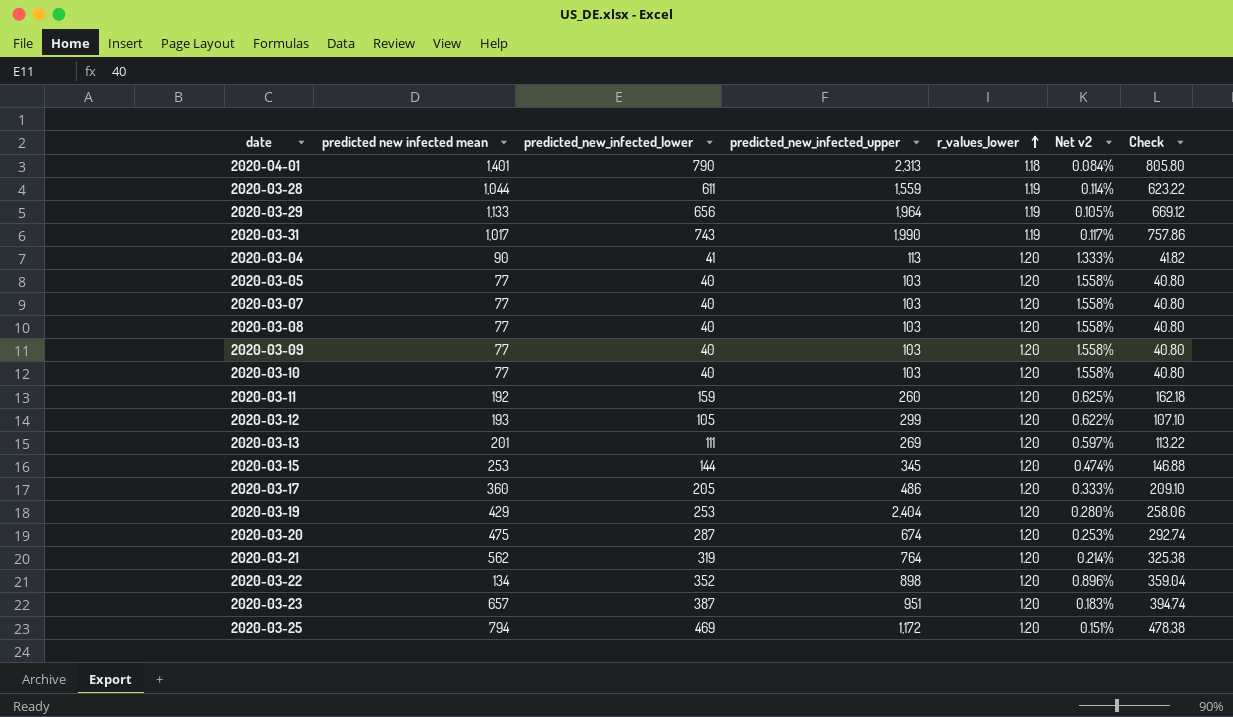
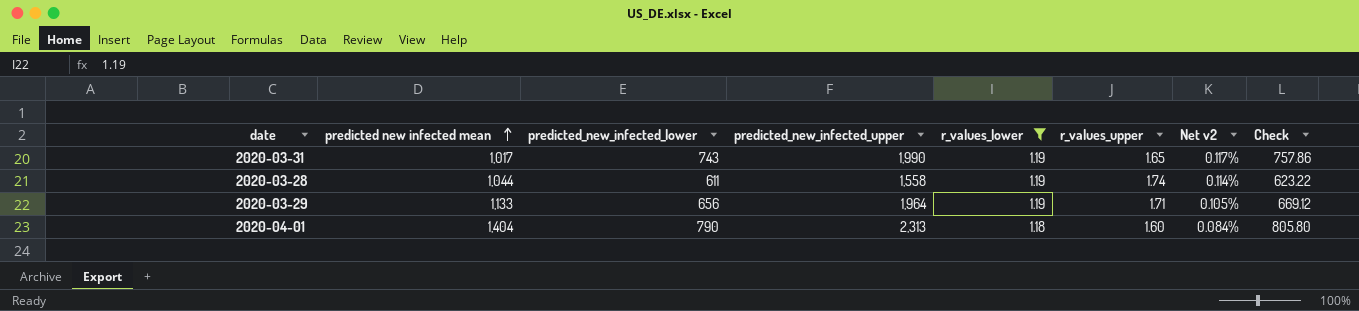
filter: none -> r_values_lower != 1.20
row order: r_values_lower ascending -> predicted new infected mean ascending
column r_values_upper | position: none -> 6
2020-03-28 | predicted_new_infected_upper: 1,559 -> 1,558
2020-04-01 | predicted new infected mean: 1,401 -> 1,404

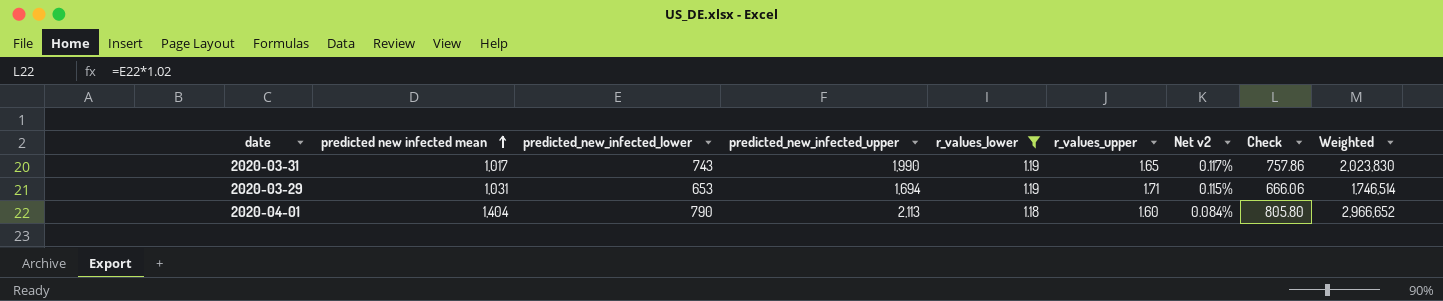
column Weighted | formula: none -> [predicted new infected mean] * [predicted_new_infected_upper]
row 2020-03-28: 1,044 | 611 | 1,558 | 1.19 | 1.74 | 0.114% | 623.22 -> none
2020-03-29 | predicted new infected mean: 1,133 -> 1,031
2020-03-29 | predicted_new_infected_lower: 656 -> 653
2020-03-29 | predicted_new_infected_upper: 1,964 -> 1,694
2020-03-29 | Net v2: 0.105% -> 0.115%
2020-03-29 | Check: 669.12 -> 666.06
2020-04-01 | predicted_new_infected_upper: 2,313 -> 2,113

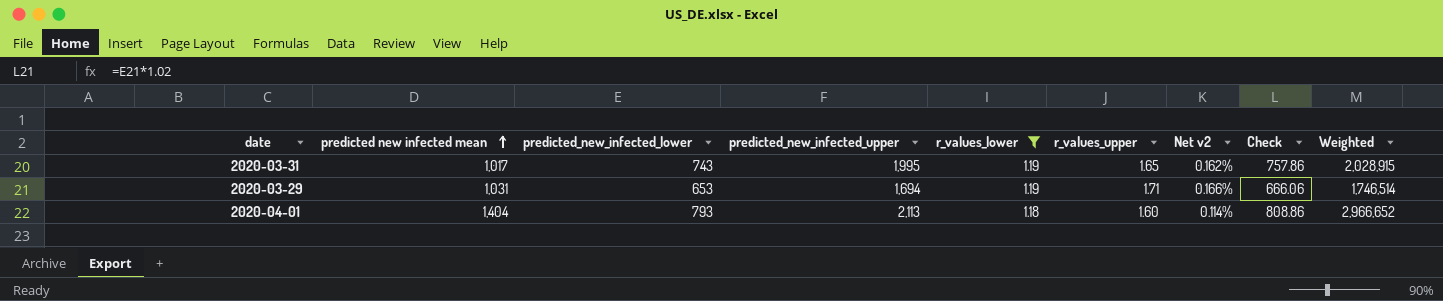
column Net v2 | formula: [r_values_lower] / [predicted new infected mean] -> [r_values_upper] / [predicted new infected mean]
2020-03-31 | predicted_new_infected_upper: 1,990 -> 1,995
2020-03-31 | Weighted: 2,023,830 -> 2,028,915
2020-04-01 | predicted_new_infected_lower: 790 -> 793
2020-04-01 | Check: 805.80 -> 808.86

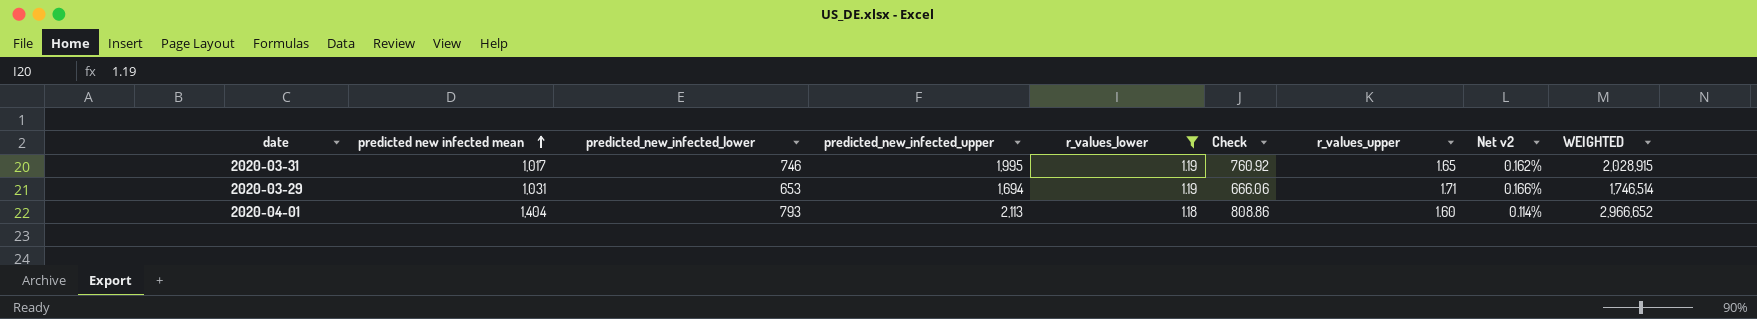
column Check | position: 8 -> 6
column name: Weighted -> WEIGHTED
2020-03-31 | predicted_new_infected_lower: 743 -> 746
2020-03-31 | Check: 757.86 -> 760.92

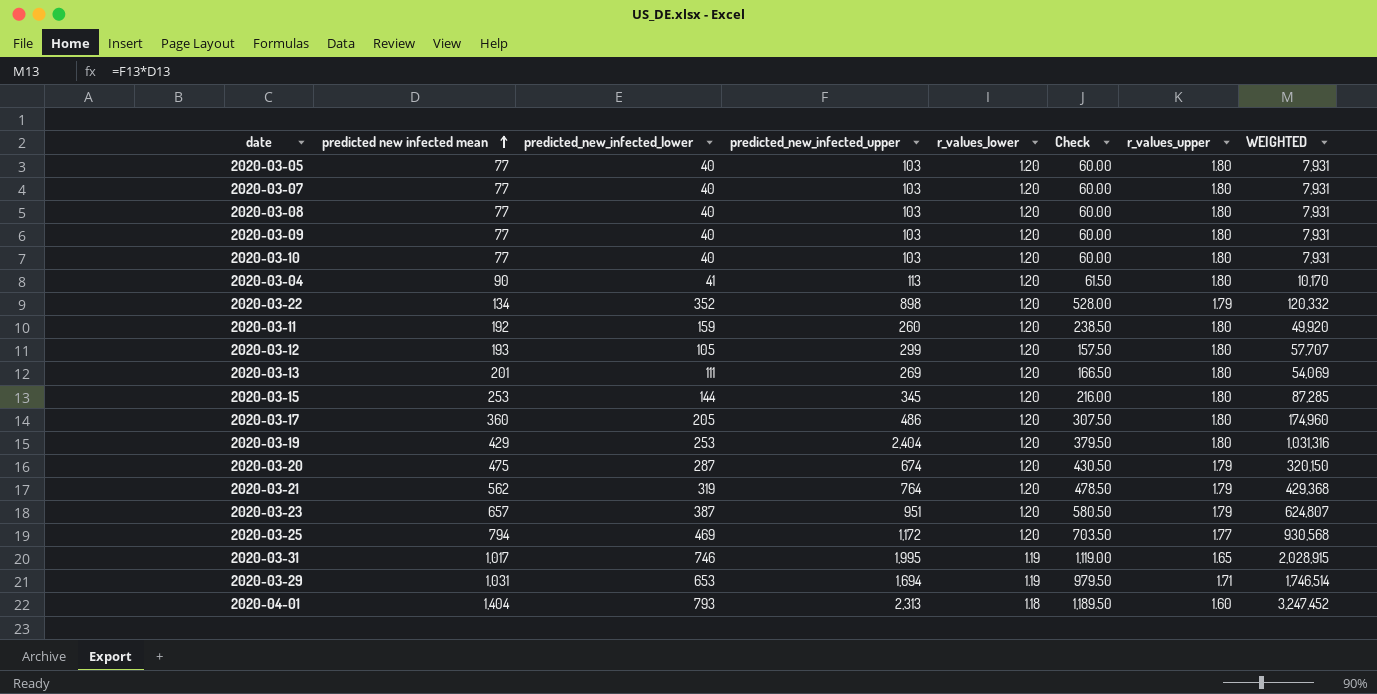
filter: r_values_lower != 1.20 -> none
column Net v2 | formula: [r_values_upper] / [predicted new infected mean] -> none
column Check | formula: [predicted_new_infected_lower] * 1.02 -> [predicted_new_infected_lower] * 1.5
2020-04-01 | predicted_new_infected_upper: 2,113 -> 2,313
2020-04-01 | WEIGHTED: 2,966,652 -> 3,247,452

